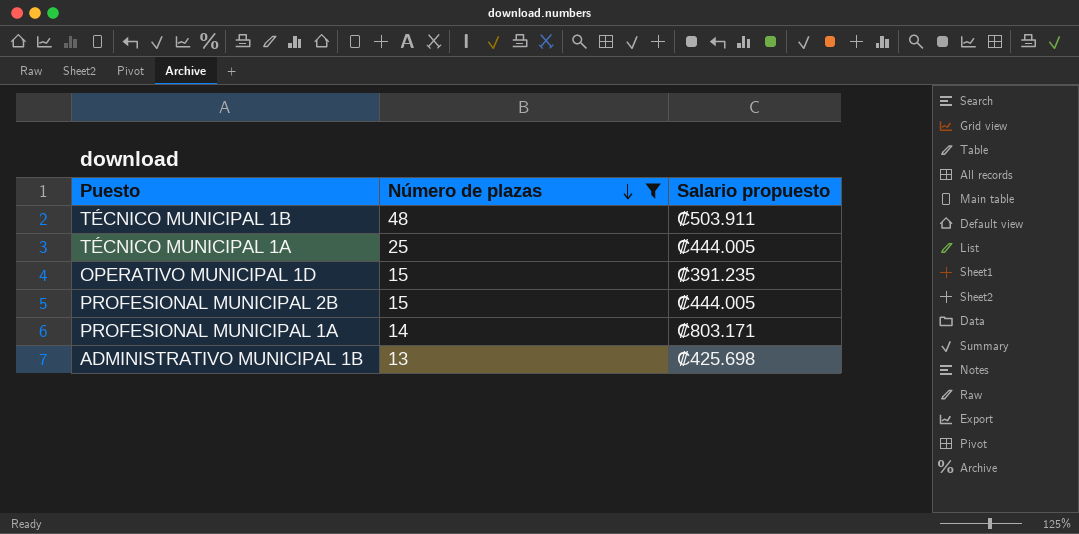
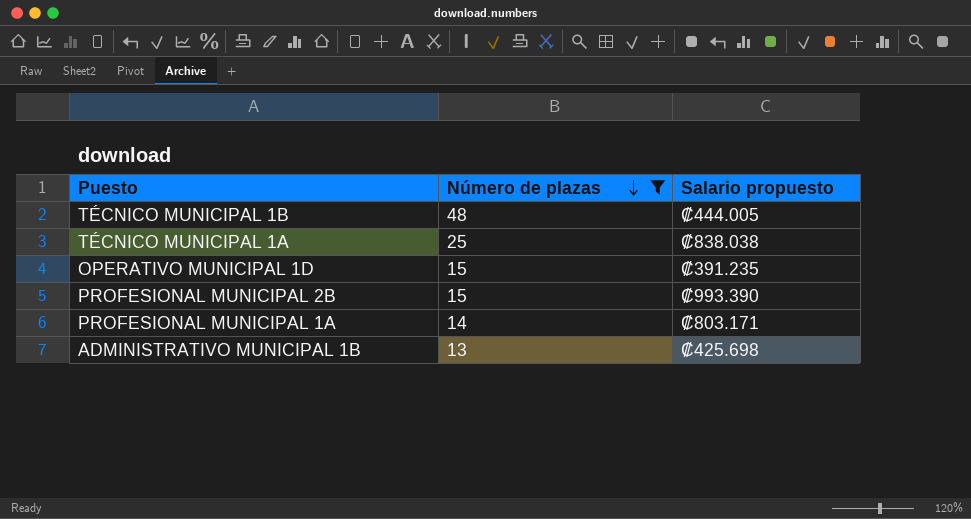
TÉCNICO MUNICIPAL 1B | Salario propuesto: ₡503.911 -> ₡444.005
TÉCNICO MUNICIPAL 1A | Salario propuesto: ₡444.005 -> ₡838.038
PROFESIONAL MUNICIPAL 2B | Salario propuesto: ₡444.005 -> ₡993.390

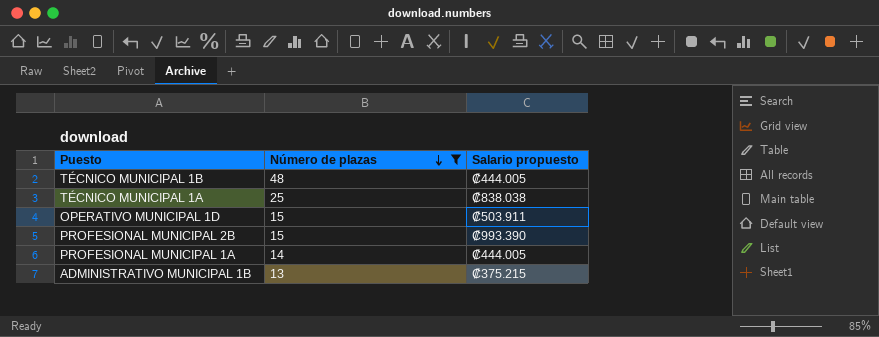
OPERATIVO MUNICIPAL 1D | Salario propuesto: ₡391.235 -> ₡503.911
PROFESIONAL MUNICIPAL 1A | Salario propuesto: ₡803.171 -> ₡444.005
ADMINISTRATIVO MUNICIPAL 1B | Salario propuesto: ₡425.698 -> ₡375.215

